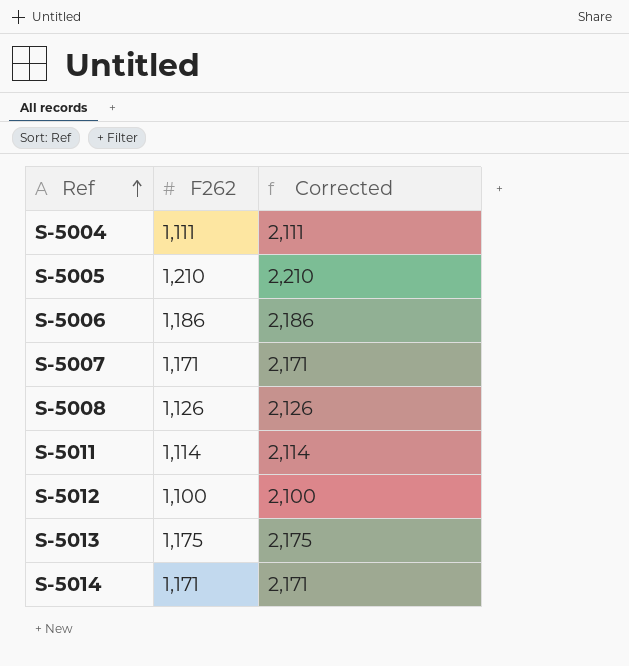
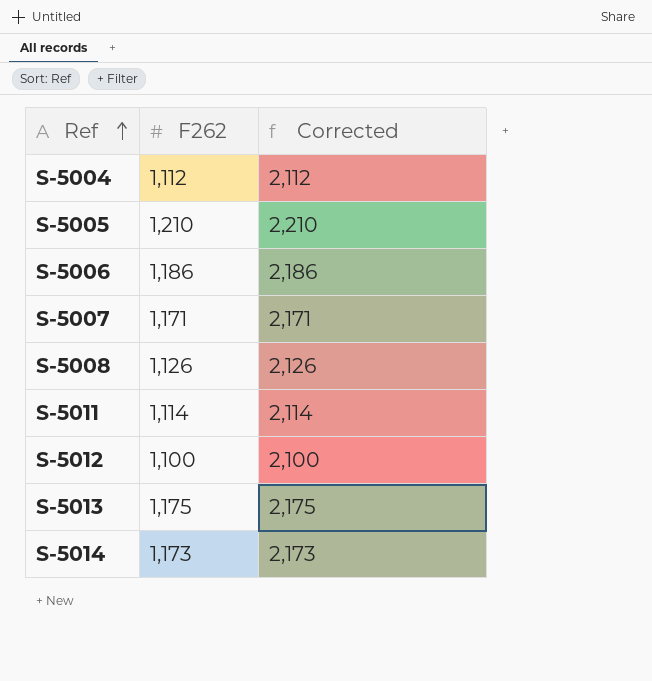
S-5004 | F262: 1,111 -> 1,112
S-5004 | Corrected: 2,111 -> 2,112
S-5014 | F262: 1,171 -> 1,173
S-5014 | Corrected: 2,171 -> 2,173

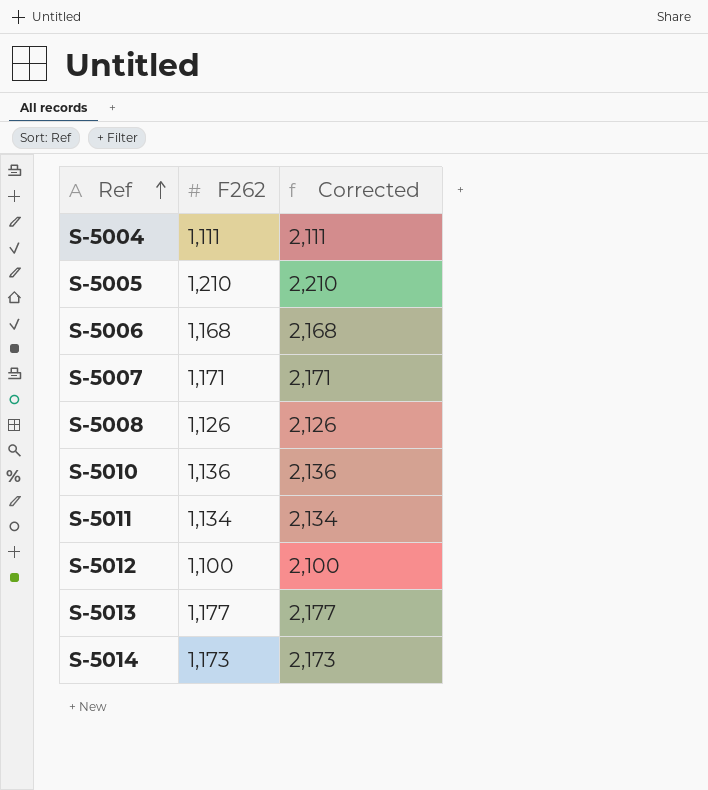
S-5004 | F262: 1,112 -> 1,111
S-5004 | Corrected: 2,112 -> 2,111
S-5006 | F262: 1,186 -> 1,168
S-5006 | Corrected: 2,186 -> 2,168
row S-5010: none -> 1,136 | 2,136
S-5011 | F262: 1,114 -> 1,134
S-5011 | Corrected: 2,114 -> 2,134
S-5013 | F262: 1,175 -> 1,177
S-5013 | Corrected: 2,175 -> 2,177

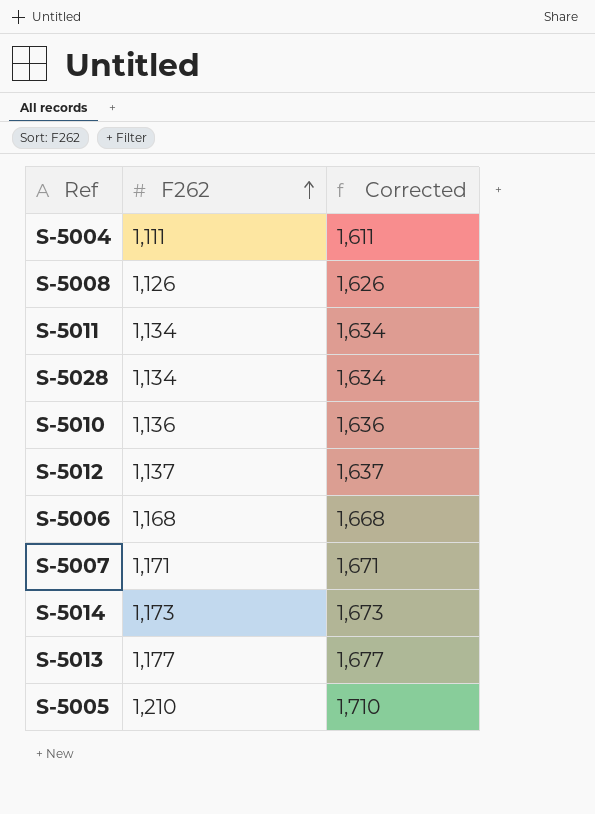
row order: Ref ascending -> F262 ascending
column Corrected | formula: [F262] + 1000 -> [F262] + 500
row S-5028: none -> 1,134 | 1,634
S-5012 | F262: 1,100 -> 1,137

